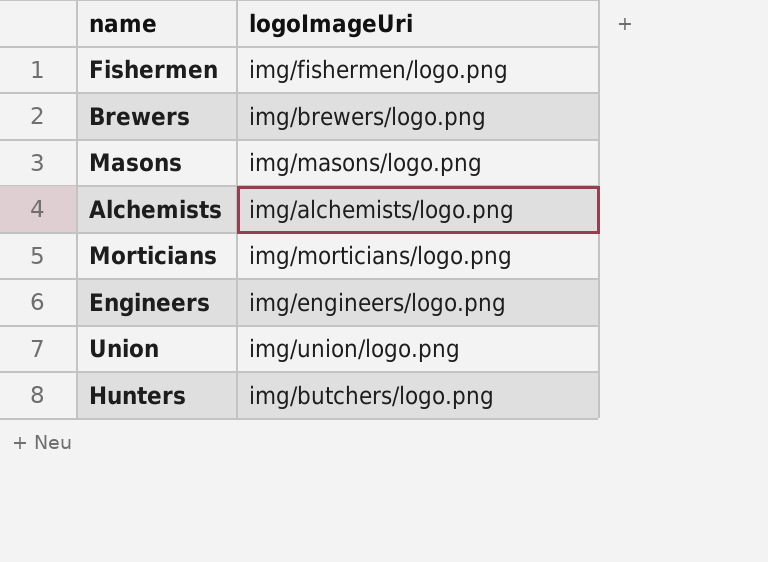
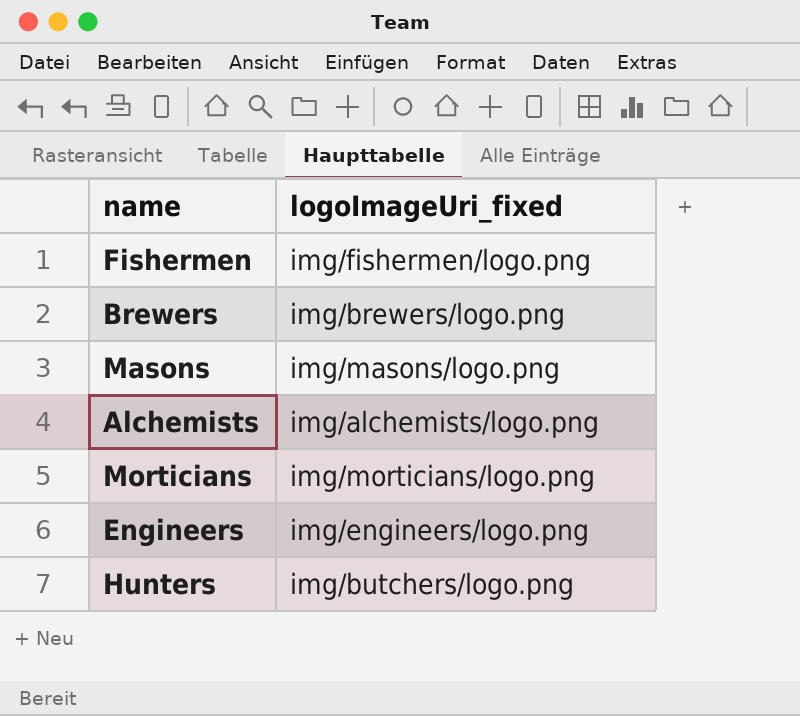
column name: logoImageUri -> logoImageUri_fixed
row Union: img/union/logo.png -> none

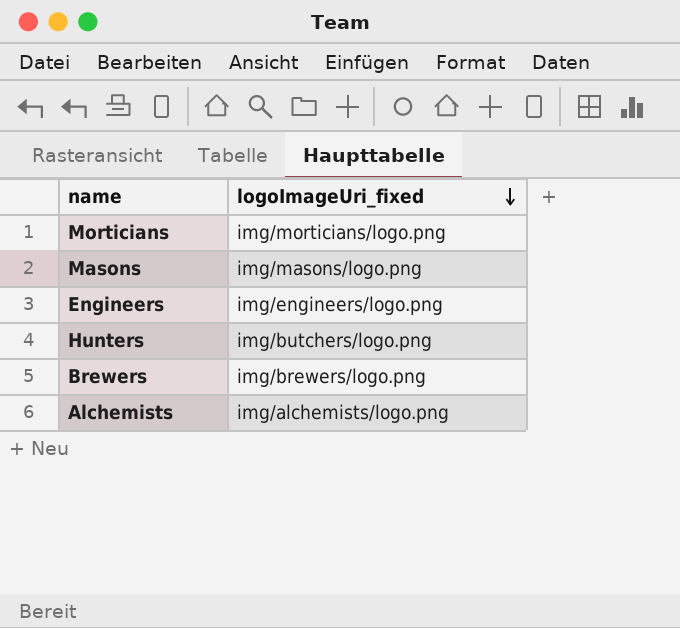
row order: none -> logoImageUri_fixed descending
row Fishermen: img/fishermen/logo.png -> none

